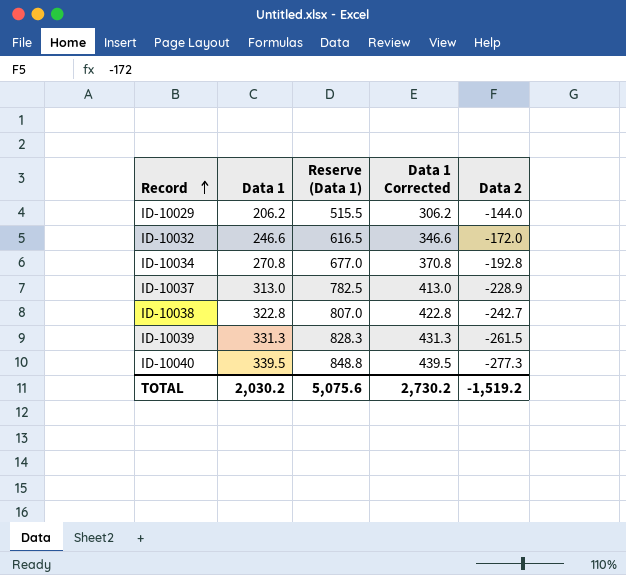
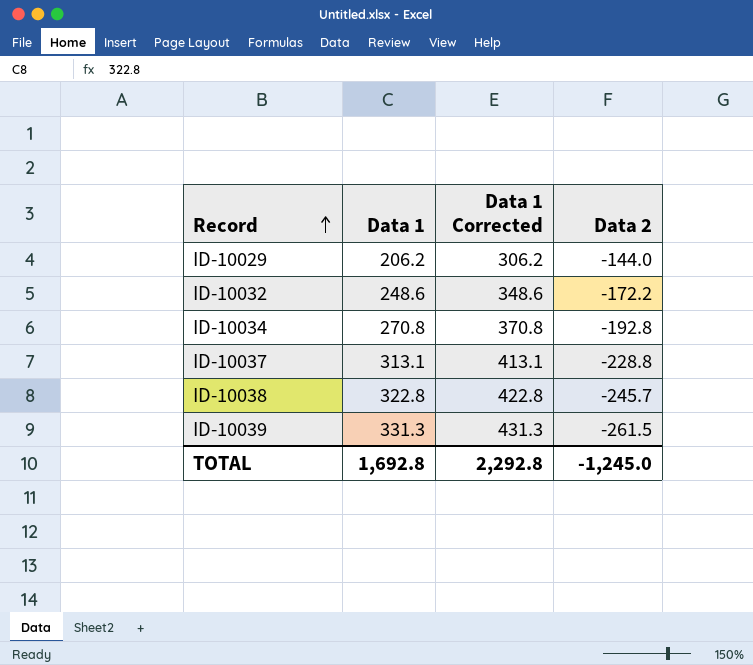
column Reserve (Data 1) | formula: [Data 1] * 2.5 -> none
row ID-10040: 339.5 | 848.8 | 439.5 | -277.3 -> none
ID-10032 | Data 1: 246.6 -> 248.6
ID-10032 | Data 1 Corrected: 346.6 -> 348.6
ID-10032 | Data 2: -172.0 -> -172.2
ID-10037 | Data 1: 313.0 -> 313.1
ID-10037 | Data 1 Corrected: 413.0 -> 413.1
ID-10037 | Data 2: -228.9 -> -228.8
ID-10038 | Data 2: -242.7 -> -245.7
TOTAL | Data 1: 2,030.2 -> 1,692.8
TOTAL | Data 1 Corrected: 2,730.2 -> 2,292.8
TOTAL | Data 2: -1,519.2 -> -1,245.0

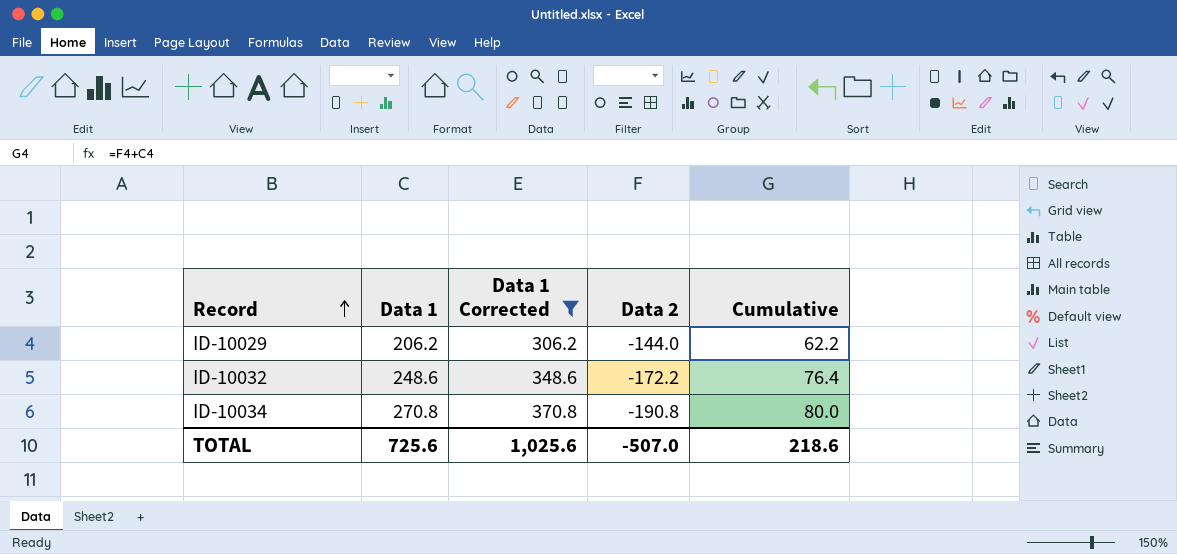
filter: none -> Data 1 Corrected <= 370.8
column Cumulative | formula: none -> [Data 1] + [Data 2]
ID-10034 | Data 2: -192.8 -> -190.8
TOTAL | Data 1: 1,692.8 -> 725.6
TOTAL | Data 1 Corrected: 2,292.8 -> 1,025.6
TOTAL | Data 2: -1,245.0 -> -507.0

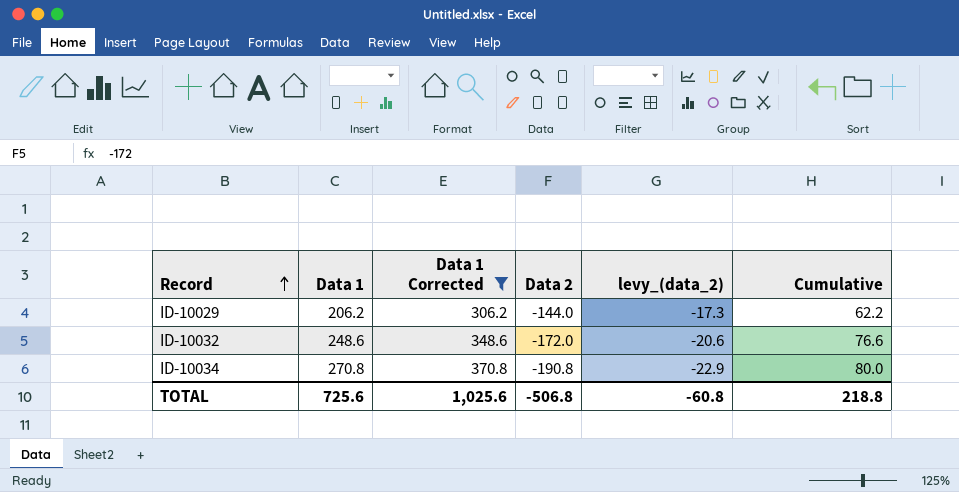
column levy_(data_2) | formula: none -> [Data 2] * 0.12
ID-10032 | Data 2: -172.2 -> -172.0
ID-10032 | Cumulative: 76.4 -> 76.6
TOTAL | Data 2: -507.0 -> -506.8
TOTAL | Cumulative: 218.6 -> 218.8

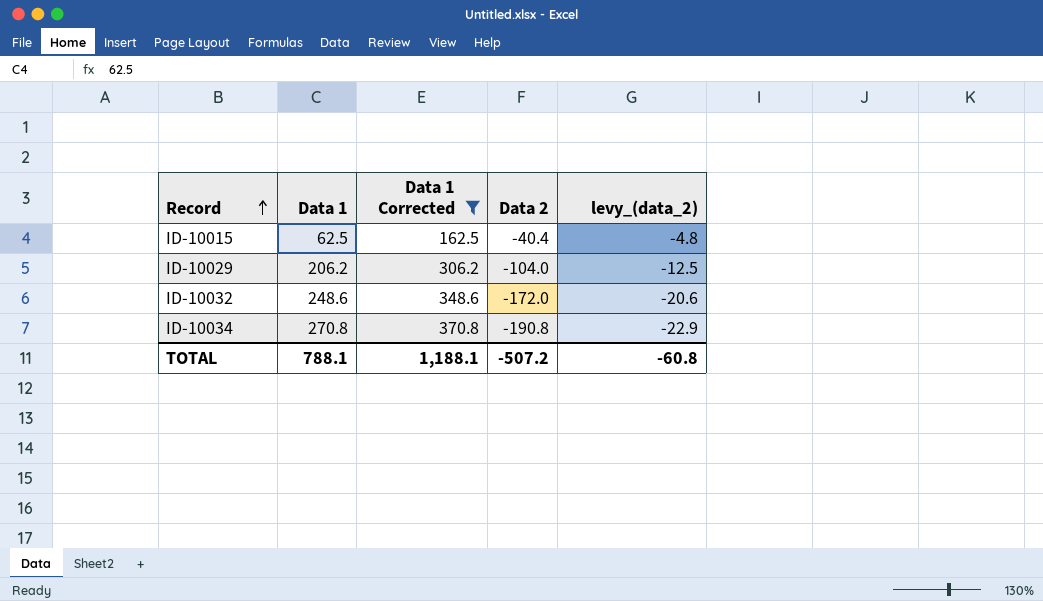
column Cumulative | formula: [Data 1] + [Data 2] -> none
row ID-10015: none -> 62.5 | 162.5 | -40.4 | -4.8
ID-10029 | Data 2: -144.0 -> -104.0
ID-10029 | levy_(data_2): -17.3 -> -12.5
TOTAL | Data 1: 725.6 -> 788.1
TOTAL | Data 1 Corrected: 1,025.6 -> 1,188.1
TOTAL | Data 2: -506.8 -> -507.2

